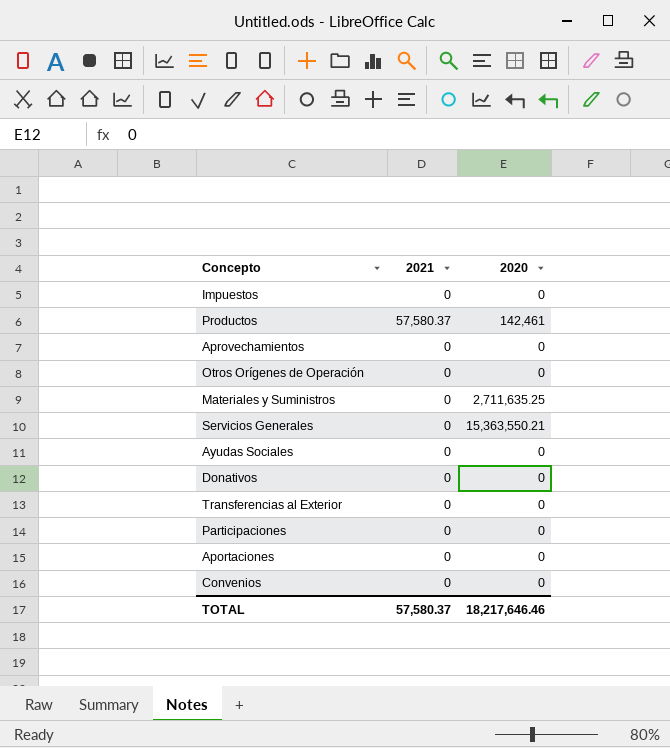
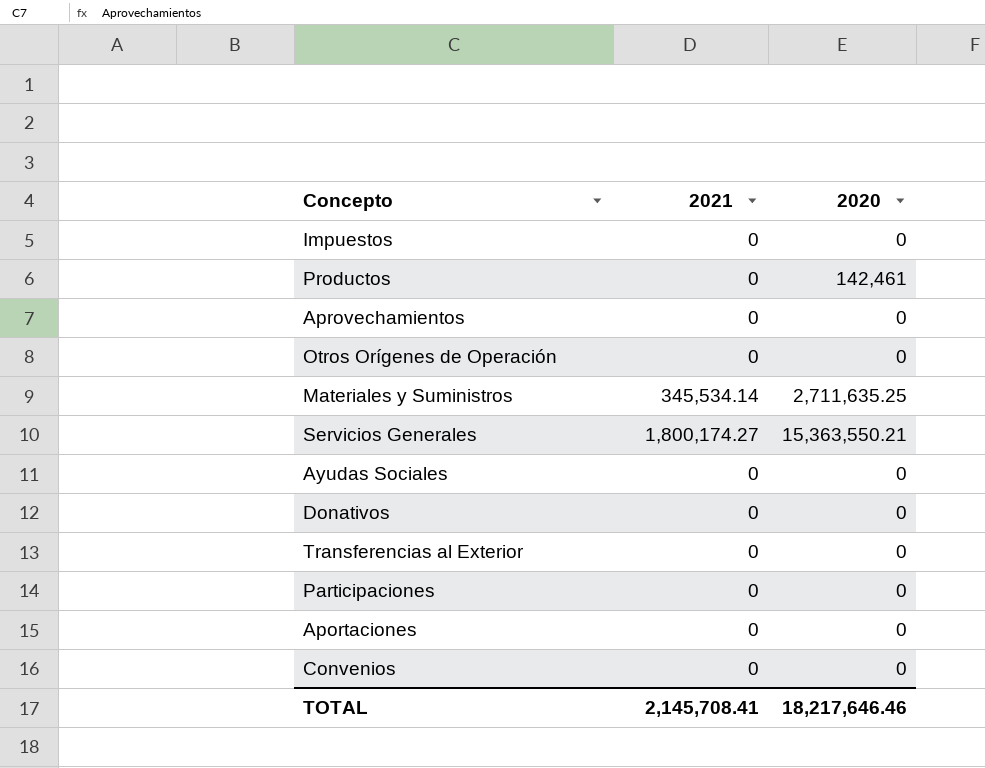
Productos | 2021: 57,580.37 -> 0
Materiales y Suministros | 2021: 0 -> 345,534.14
Servicios Generales | 2021: 0 -> 1,800,174.27
TOTAL | 2021: 57,580.37 -> 2,145,708.41

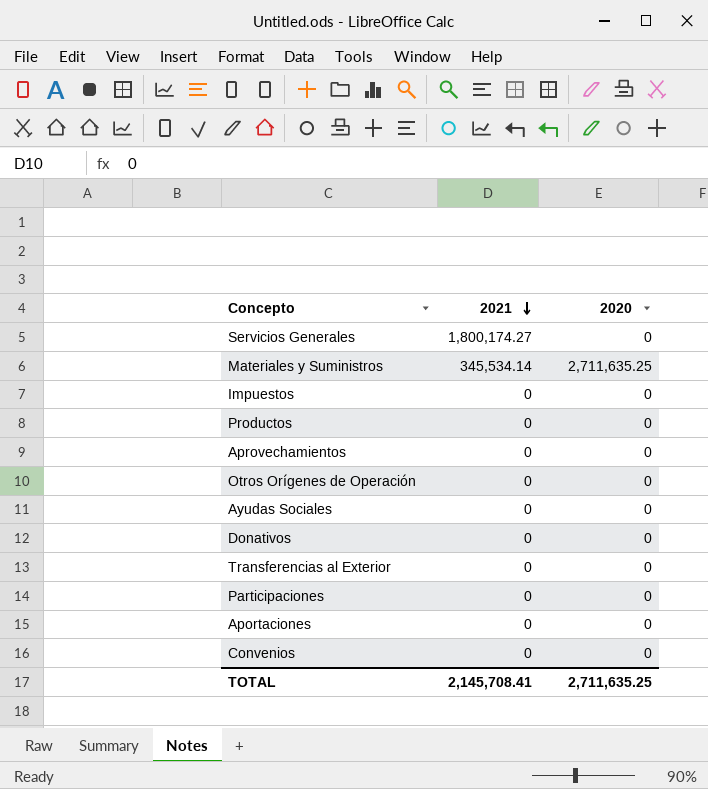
row order: none -> 2021 descending
Servicios Generales | 2020: 15,363,550.21 -> 0
Productos | 2020: 142,461 -> 0
TOTAL | 2020: 18,217,646.46 -> 2,711,635.25

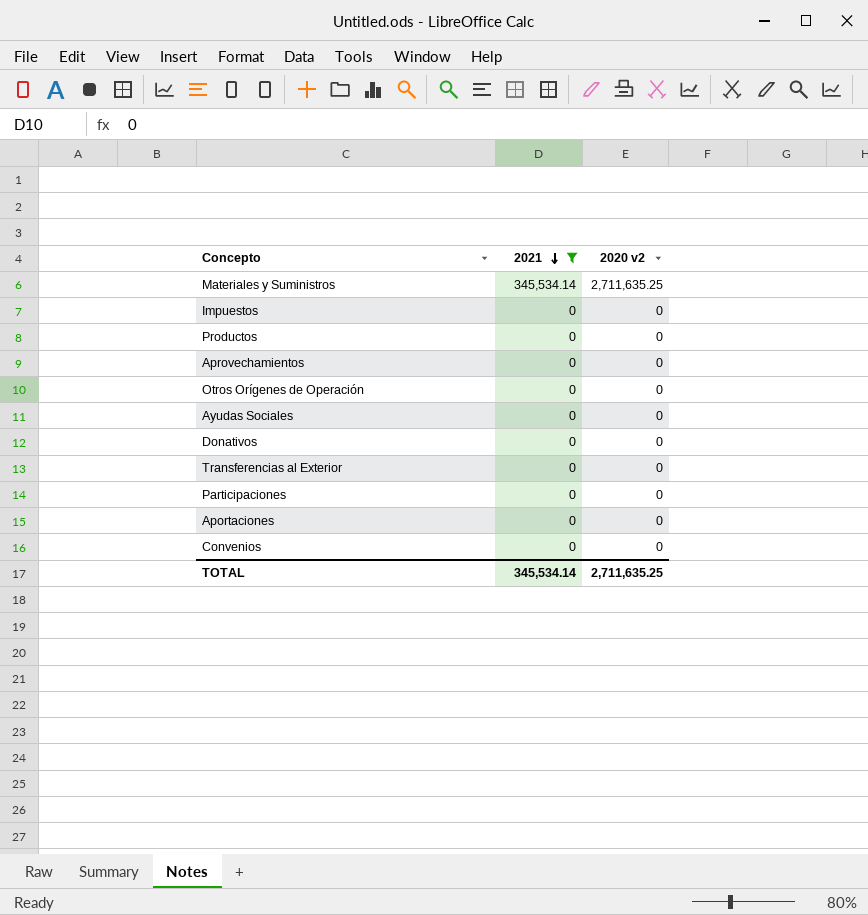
filter: none -> 2021 != 1,800,174.27
column name: 2020 -> 2020 v2
TOTAL | 2021: 2,145,708.41 -> 345,534.14

